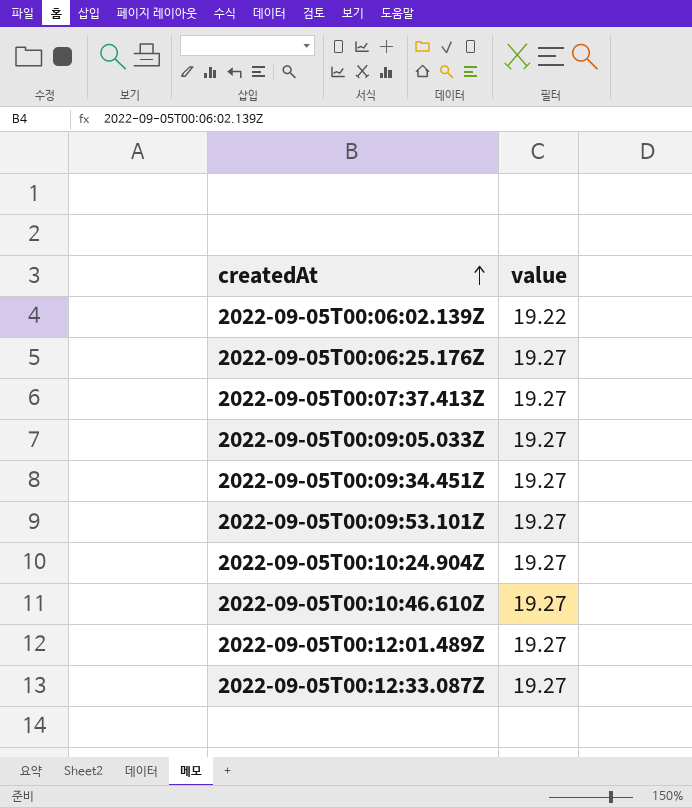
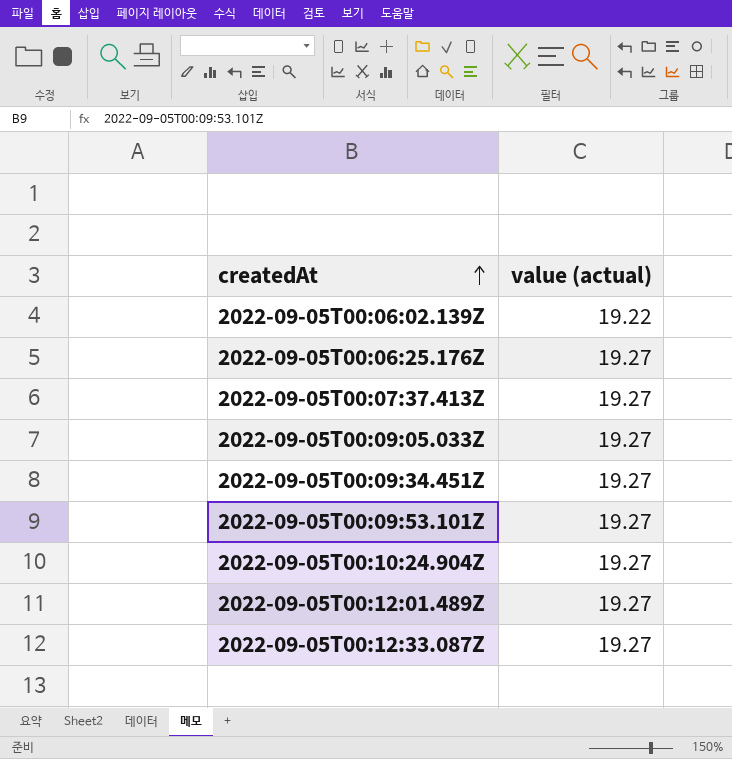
column name: value -> value (actual)
row 2022-09-05T00:10:46.610Z: 19.27 -> none

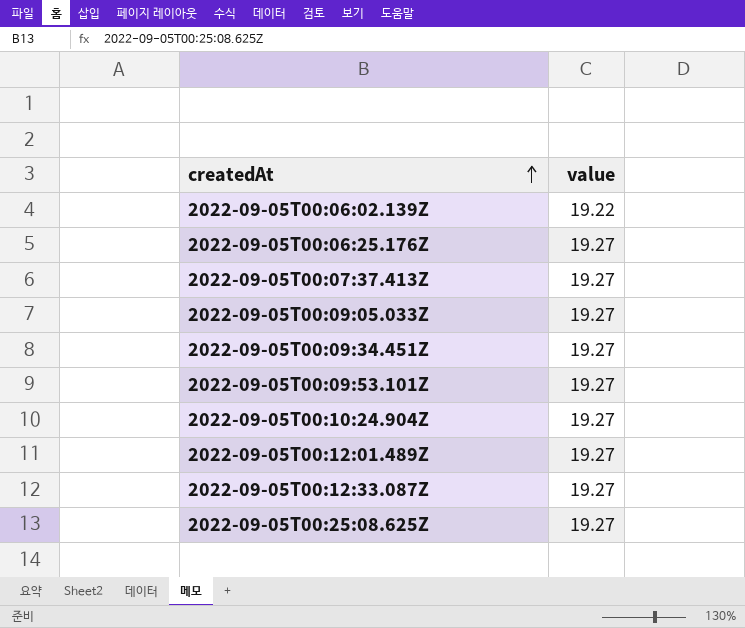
column name: value (actual) -> value
row 2022-09-05T00:25:08.625Z: none -> 19.27

